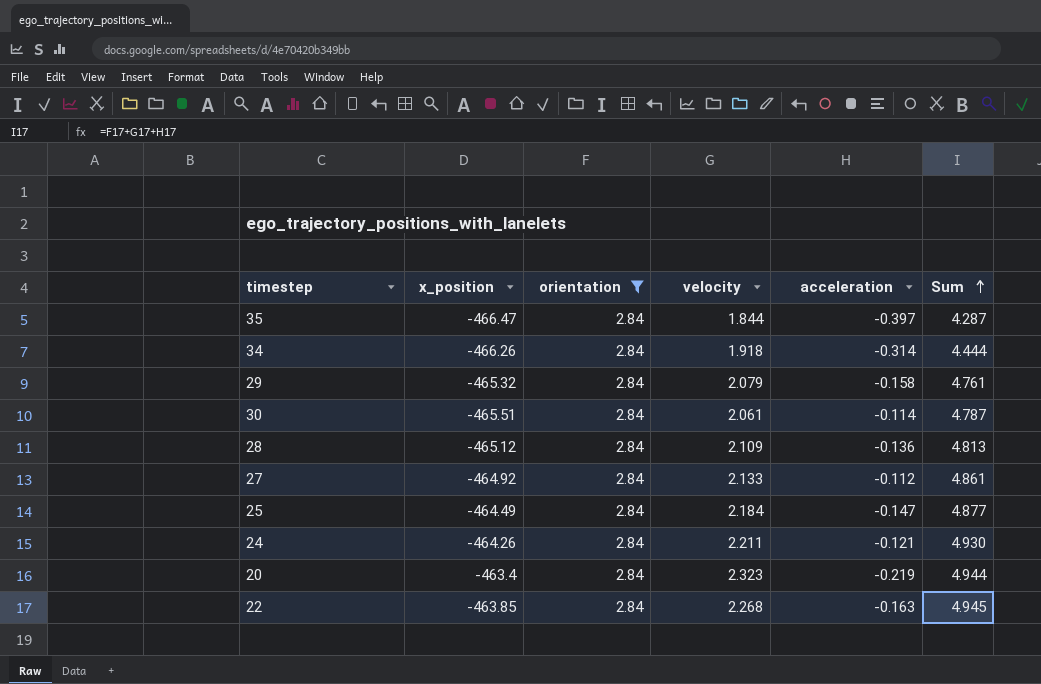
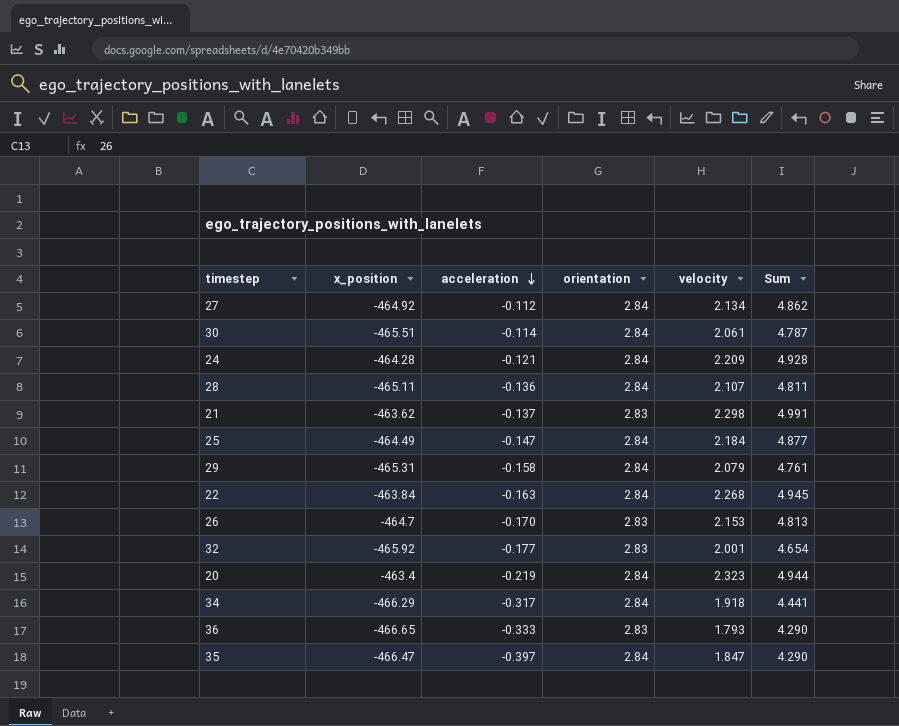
filter: orientation = 2.84 -> none
row order: Sum ascending -> acceleration descending
column acceleration | position: 5 -> 3
27 | velocity: 2.133 -> 2.134
27 | Sum: 4.861 -> 4.862
24 | x_position: -464.26 -> -464.28
24 | velocity: 2.211 -> 2.209
24 | Sum: 4.930 -> 4.928
28 | x_position: -465.12 -> -465.11
28 | velocity: 2.109 -> 2.107
28 | Sum: 4.813 -> 4.811
29 | x_position: -465.32 -> -465.31
22 | x_position: -463.85 -> -463.84
34 | x_position: -466.26 -> -466.29
34 | acceleration: -0.314 -> -0.317
34 | Sum: 4.444 -> 4.441
35 | velocity: 1.844 -> 1.847
35 | Sum: 4.287 -> 4.290

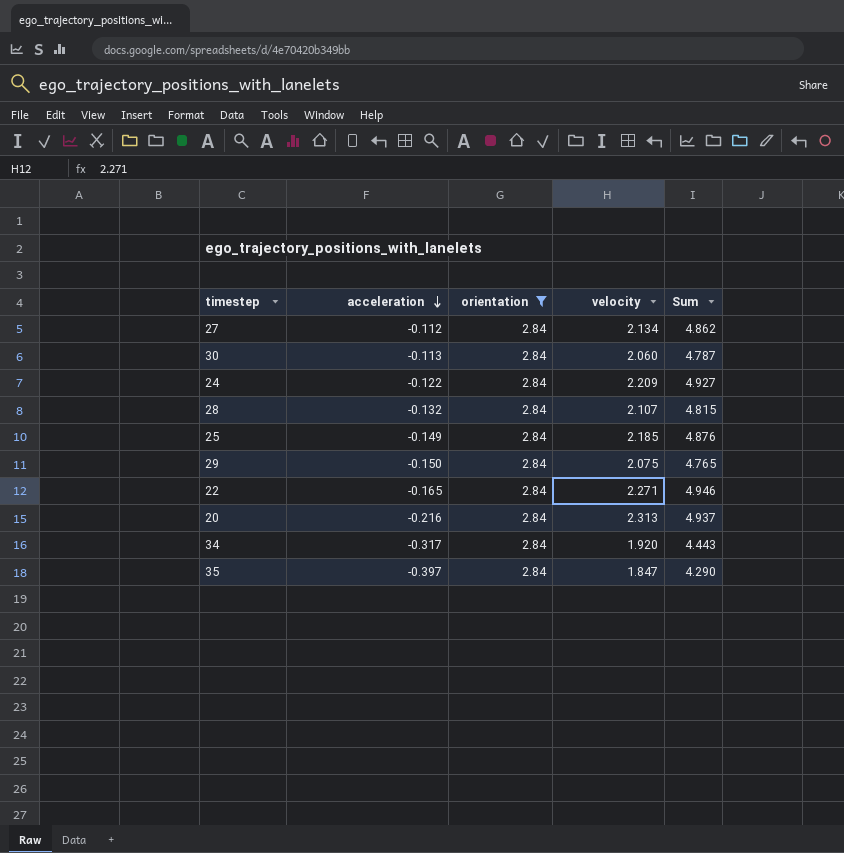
filter: none -> orientation = 2.84
column x_position | position: 2 -> none
30 | acceleration: -0.114 -> -0.113
30 | velocity: 2.061 -> 2.060
24 | acceleration: -0.121 -> -0.122
24 | Sum: 4.928 -> 4.927
28 | acceleration: -0.136 -> -0.132
28 | Sum: 4.811 -> 4.815
25 | acceleration: -0.147 -> -0.149
25 | velocity: 2.184 -> 2.185
25 | Sum: 4.877 -> 4.876
29 | acceleration: -0.158 -> -0.150
29 | velocity: 2.079 -> 2.075
29 | Sum: 4.761 -> 4.765
22 | acceleration: -0.163 -> -0.165
22 | velocity: 2.268 -> 2.271
22 | Sum: 4.945 -> 4.946
20 | acceleration: -0.219 -> -0.216
20 | velocity: 2.323 -> 2.313
20 | Sum: 4.944 -> 4.937
34 | velocity: 1.918 -> 1.920
34 | Sum: 4.441 -> 4.443

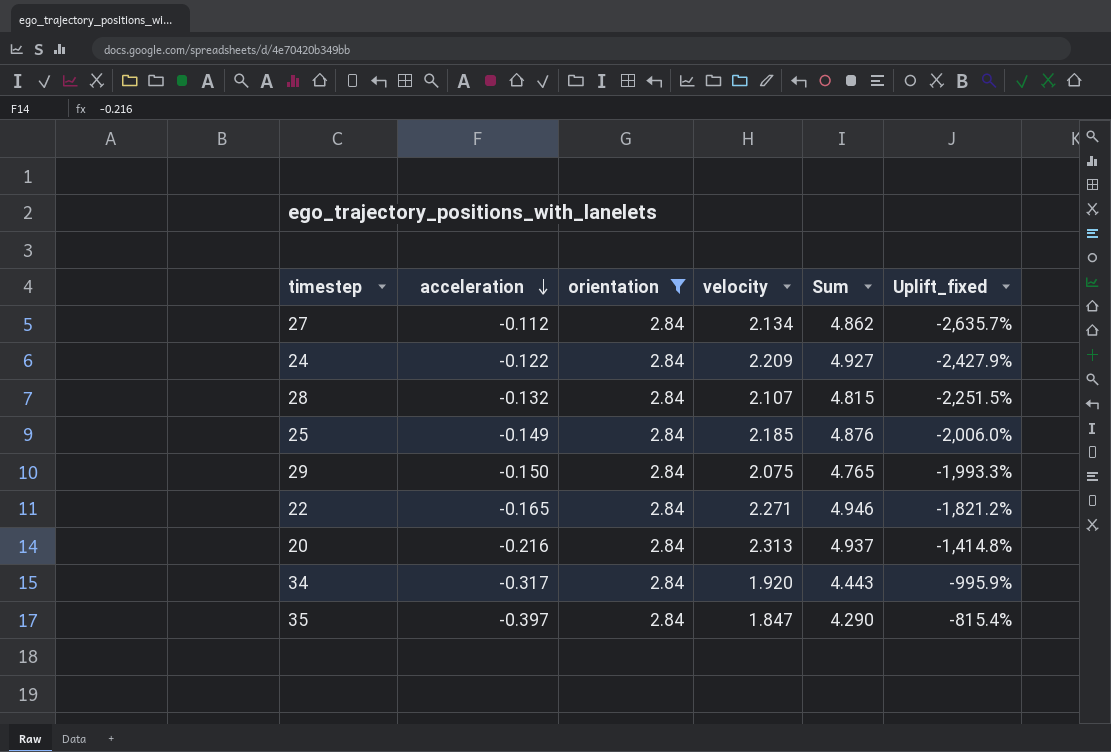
column Uplift_fixed | formula: none -> ([orientation] - [acceleration]) / [acceleration]
row 30: -0.113 | 2.84 | 2.060 | 4.787 -> none

